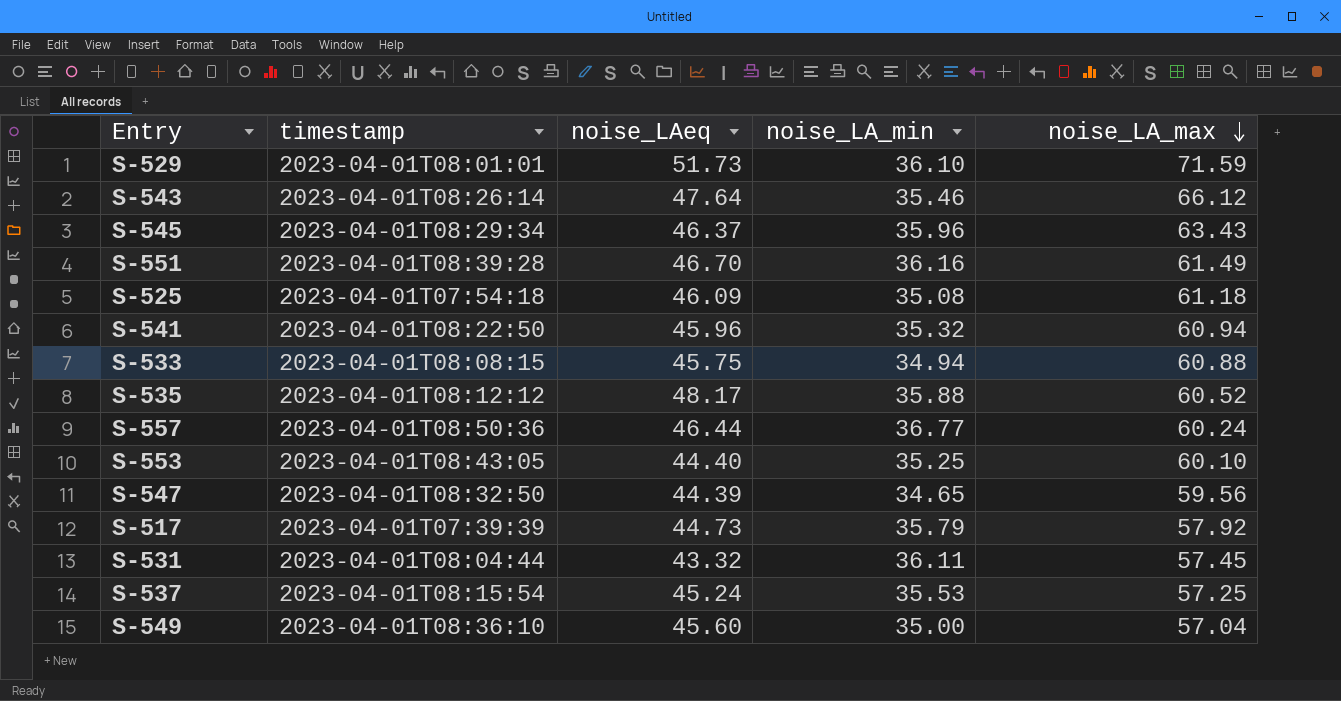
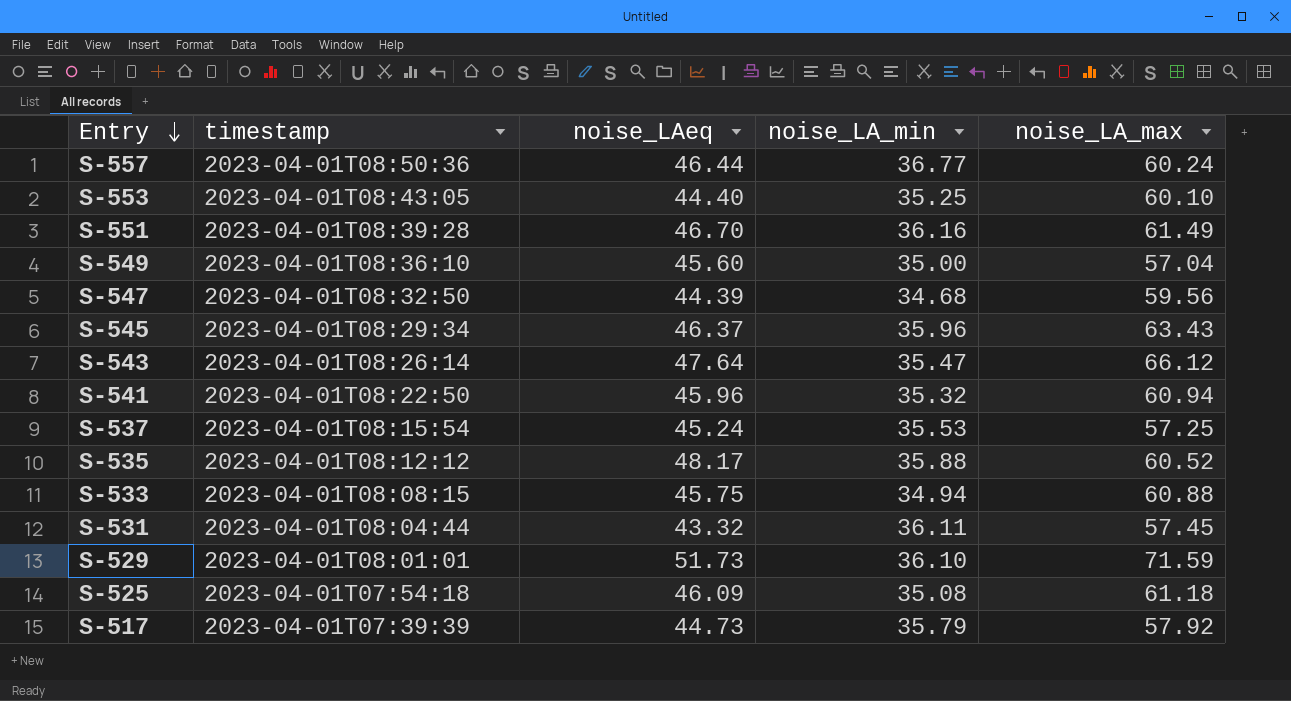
row order: noise_LA_max descending -> Entry descending
S-547 | noise_LA_min: 34.65 -> 34.68
S-543 | noise_LA_min: 35.46 -> 35.47

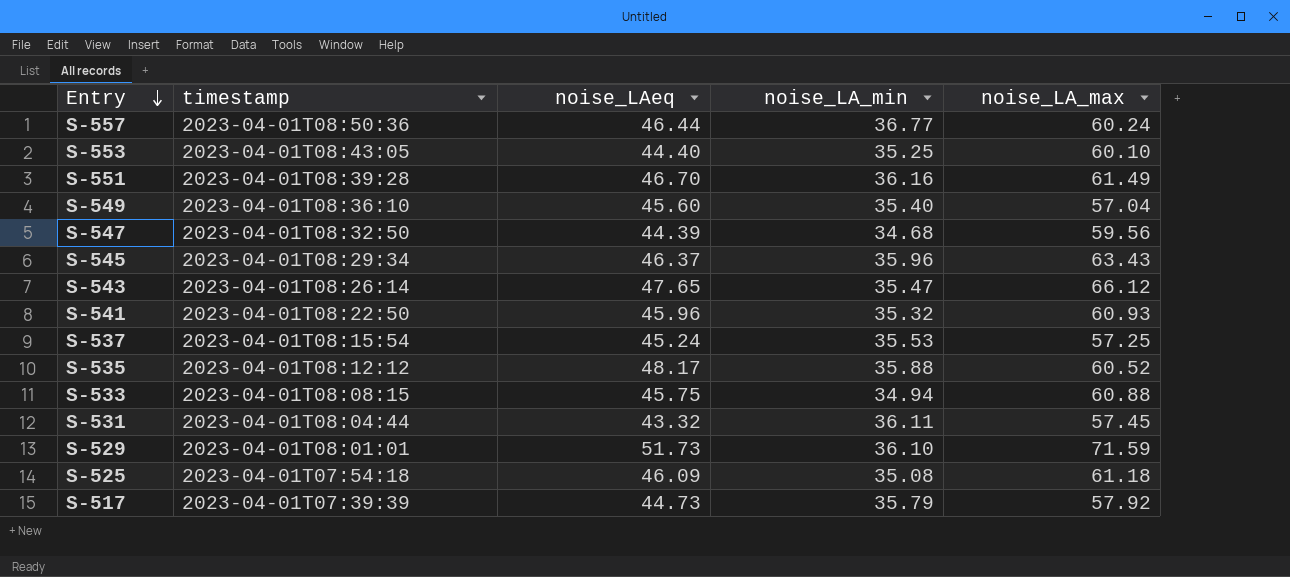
S-549 | noise_LA_min: 35.00 -> 35.40
S-543 | noise_LAeq: 47.64 -> 47.65
S-541 | noise_LA_max: 60.94 -> 60.93

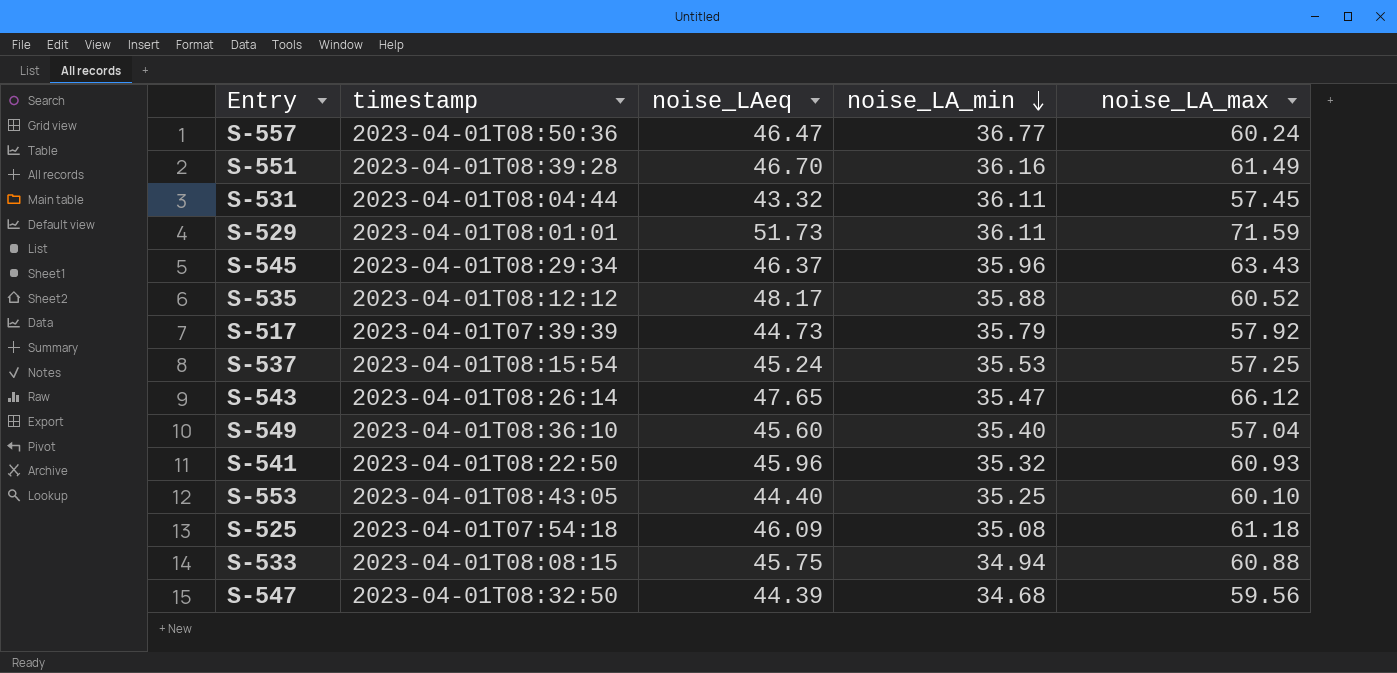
row order: Entry descending -> noise_LA_min descending
S-557 | noise_LAeq: 46.44 -> 46.47
S-529 | noise_LA_min: 36.10 -> 36.11

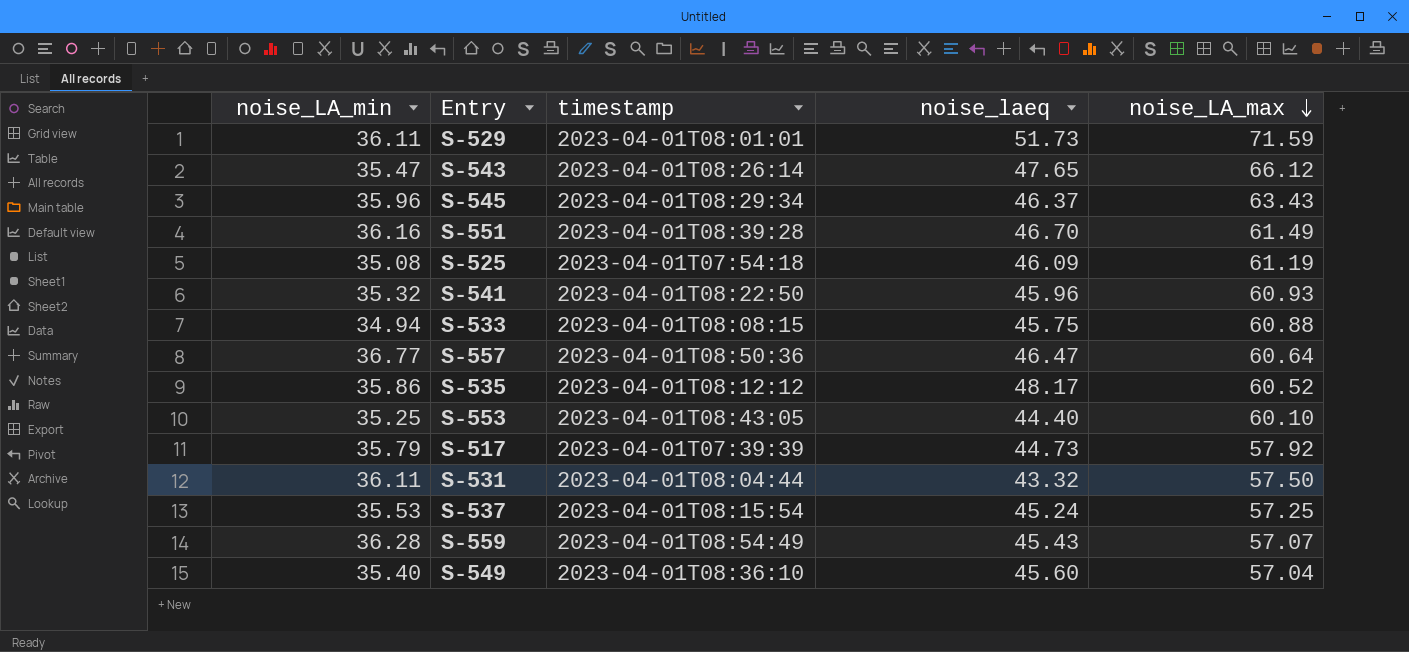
row order: noise_LA_min descending -> noise_LA_max descending
column noise_LA_min | position: 4 -> 1
column name: noise_LAeq -> noise_laeq
row S-547: 2023-04-01T08:32:50 | 44.39 | 34.68 | 59.56 -> none
S-525 | noise_LA_max: 61.18 -> 61.19
S-557 | noise_LA_max: 60.24 -> 60.64
S-535 | noise_LA_min: 35.88 -> 35.86
S-531 | noise_LA_max: 57.45 -> 57.50
row S-559: none -> 36.28 | 2023-04-01T08:54:49 | 45.43 | 57.07

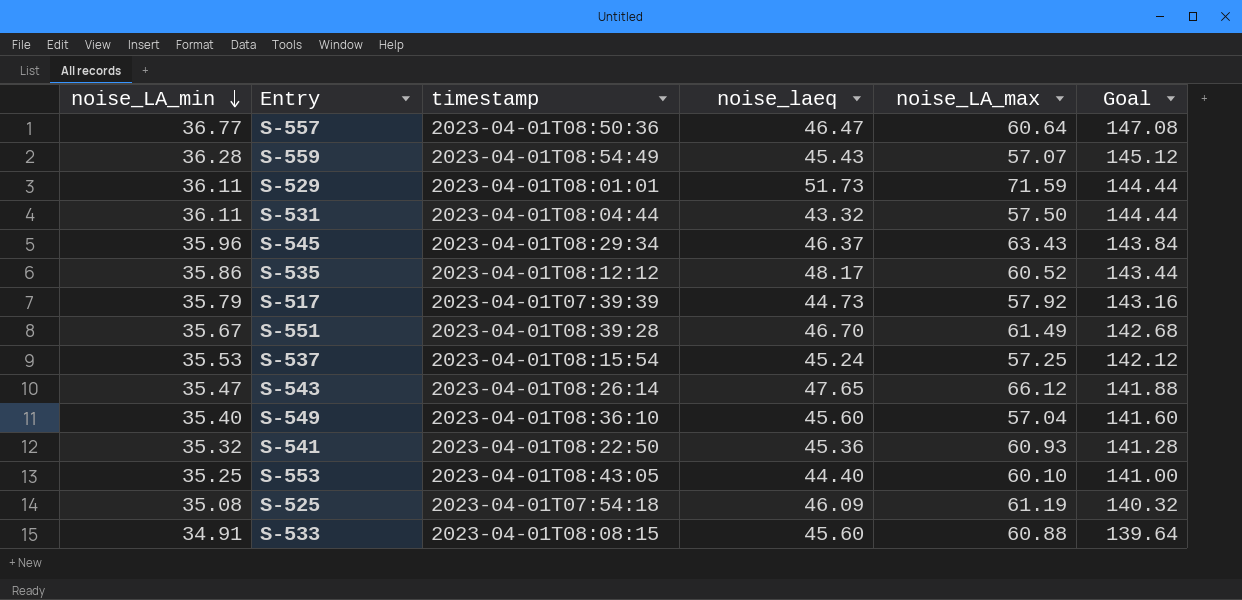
row order: noise_LA_max descending -> noise_LA_min descending
column Goal | formula: none -> [noise_LA_min] * 4
S-551 | noise_LA_min: 36.16 -> 35.67
S-541 | noise_laeq: 45.96 -> 45.36
S-533 | noise_LA_min: 34.94 -> 34.91
S-533 | noise_laeq: 45.75 -> 45.60

